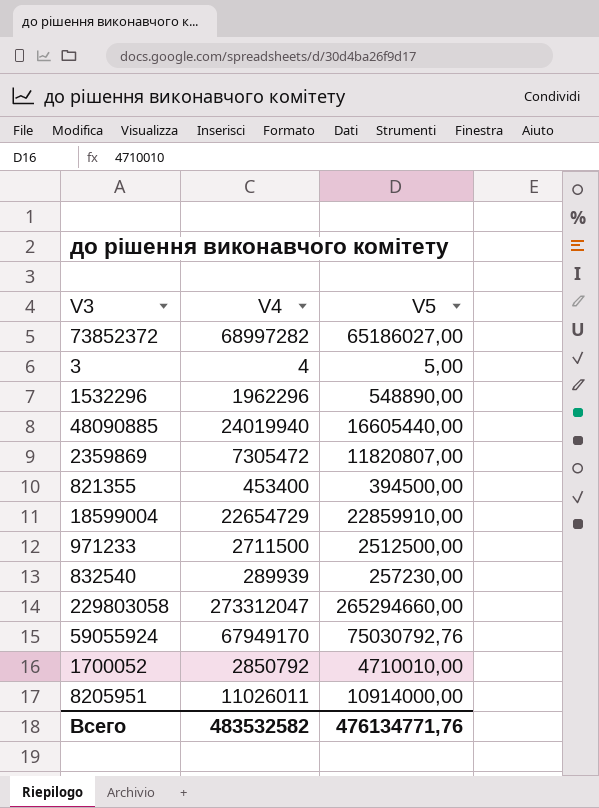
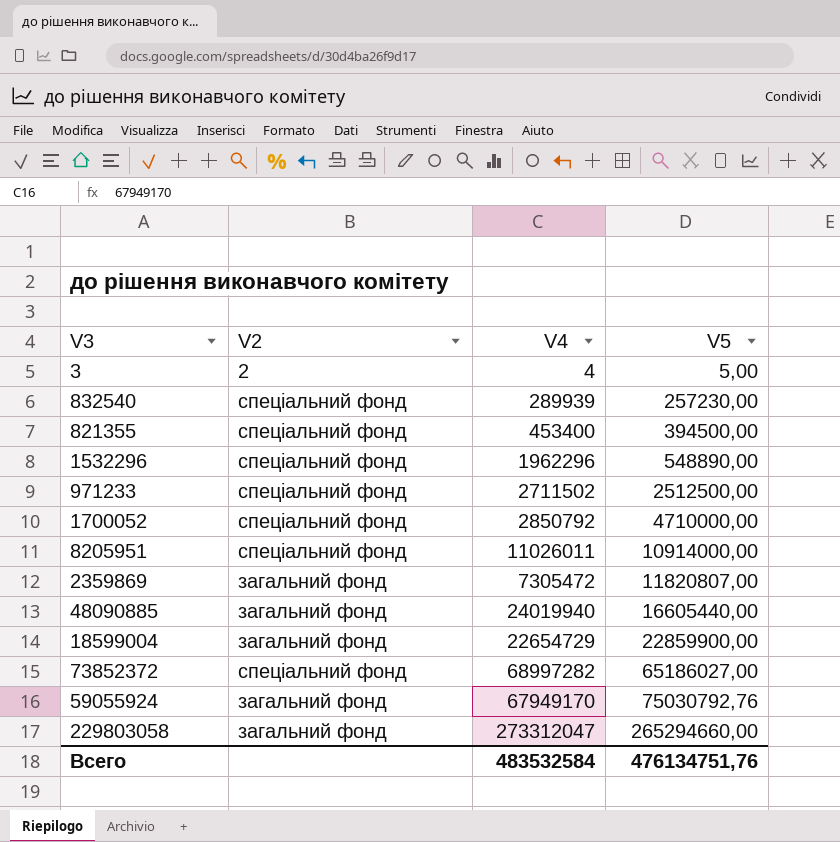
row order: none -> V5 ascending
column V2 | position: none -> 2
971233 | V4: 2711500 -> 2711502
1700052 | V5: 4710010,00 -> 4710000,00
18599004 | V5: 22859910,00 -> 22859900,00
Всего | V4: 483532582 -> 483532584
Всего | V5: 476134771,76 -> 476134751,76

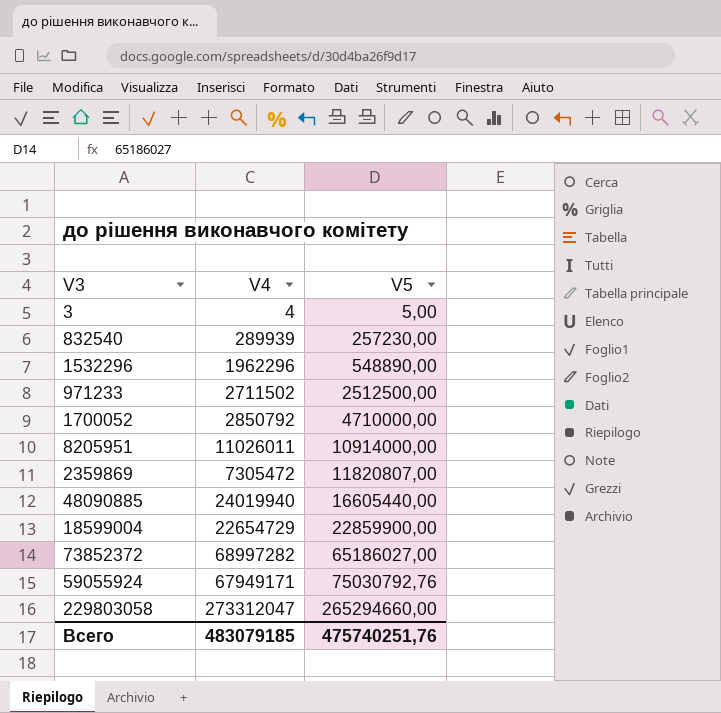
column V2 | position: 2 -> none
row 821355: спеціальний фонд | 453400 | 394500,00 -> none
59055924 | V4: 67949170 -> 67949171
Всего | V4: 483532584 -> 483079185
Всего | V5: 476134751,76 -> 475740251,76

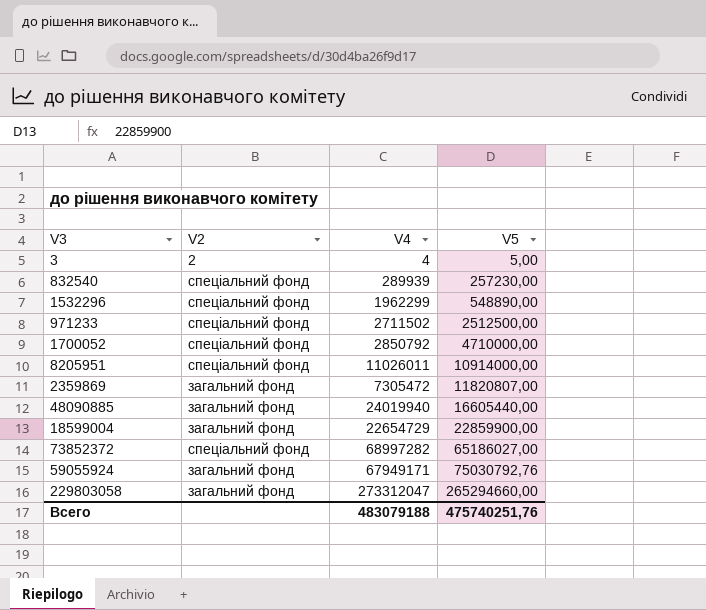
column V2 | position: none -> 2
1532296 | V4: 1962296 -> 1962299
Всего | V4: 483079185 -> 483079188

